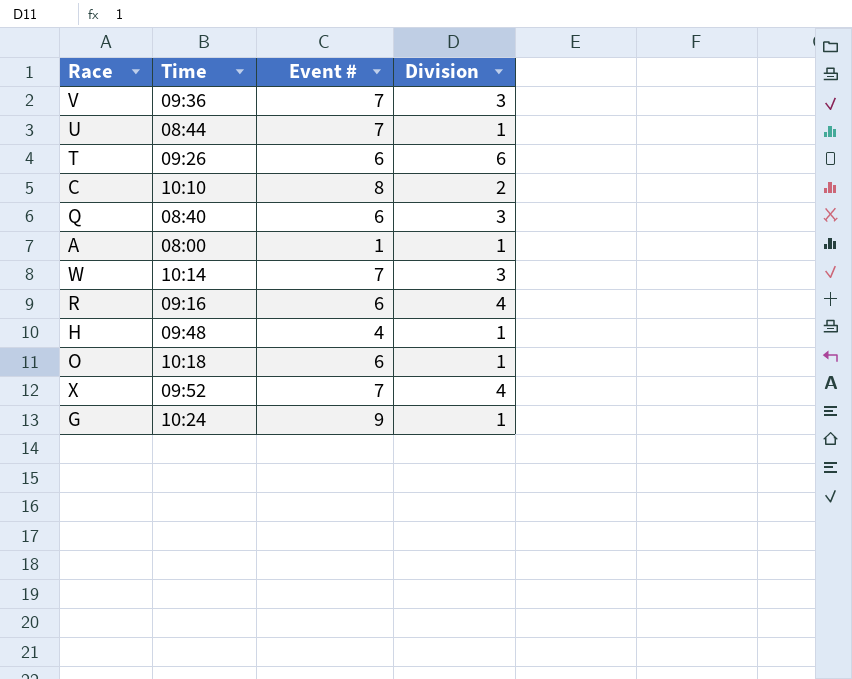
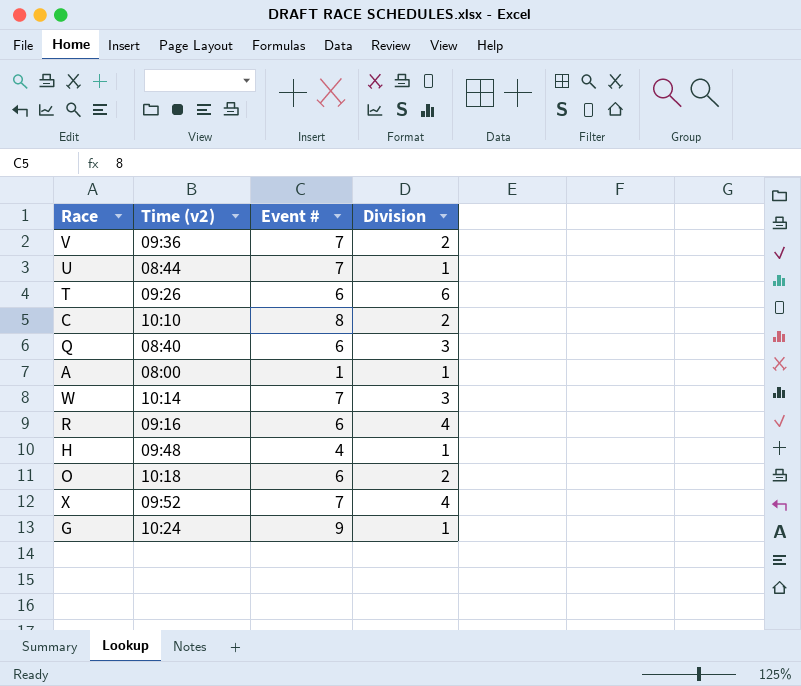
column name: Time -> Time (v2)
V | Division: 3 -> 2
O | Division: 1 -> 2

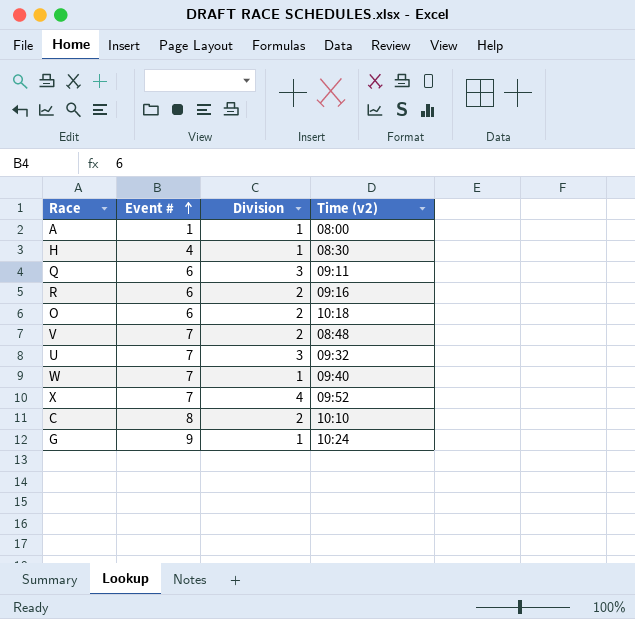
row order: none -> Event # ascending
column Time (v2) | position: 2 -> 4
row T: 09:26 | 6 | 6 -> none
H | Time (v2): 09:48 -> 08:30
Q | Time (v2): 08:40 -> 09:11
R | Division: 4 -> 2
V | Time (v2): 09:36 -> 08:48
U | Division: 1 -> 3
U | Time (v2): 08:44 -> 09:32
W | Division: 3 -> 1
W | Time (v2): 10:14 -> 09:40

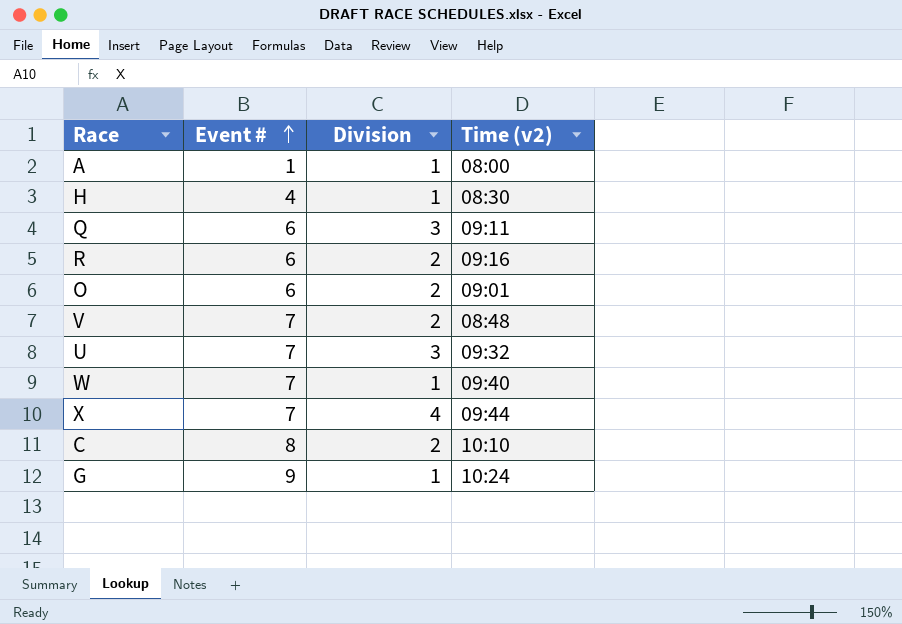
O | Time (v2): 10:18 -> 09:01
X | Time (v2): 09:52 -> 09:44

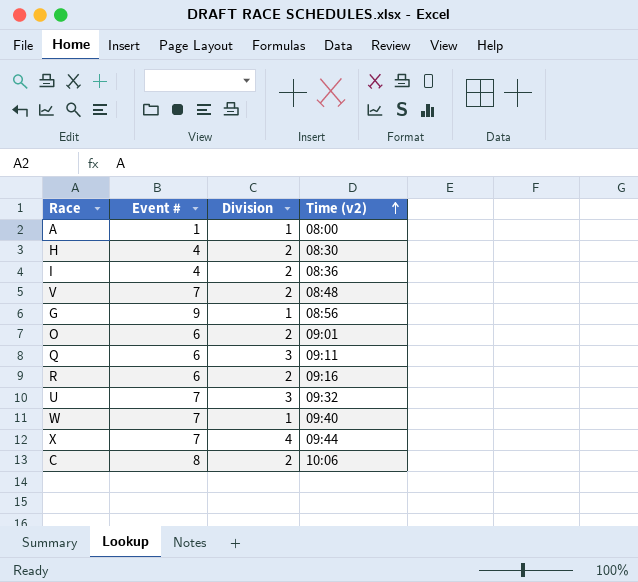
row order: Event # ascending -> Time (v2) ascending
H | Division: 1 -> 2
row I: none -> 4 | 2 | 08:36
G | Time (v2): 10:24 -> 08:56
C | Time (v2): 10:10 -> 10:06

